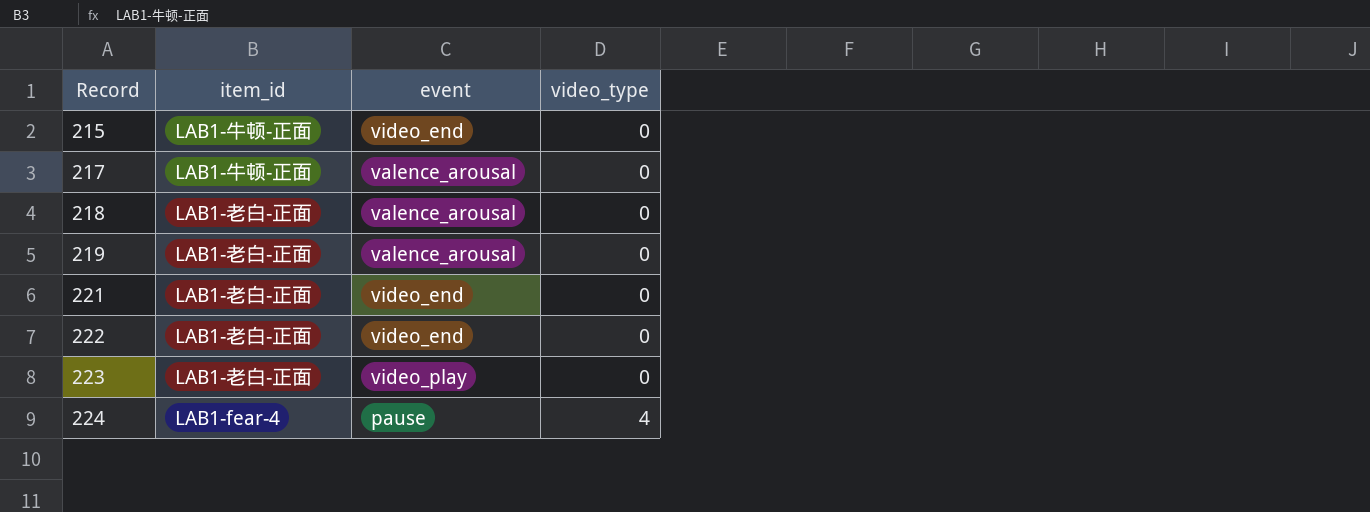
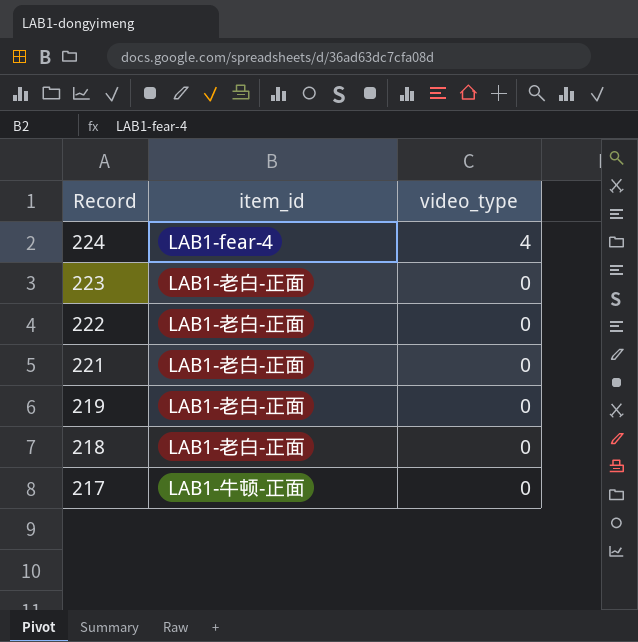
row order: Record ascending -> Record descending
column event | position: 3 -> none
row 215: LAB1-牛顿-正面 | video_end | 0 -> none

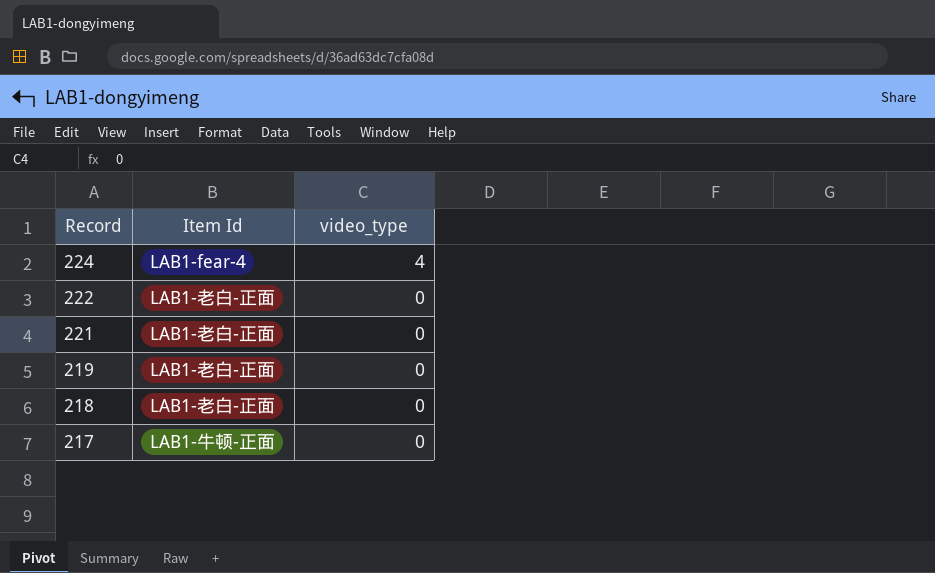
column name: item_id -> Item Id
row 223: LAB1-老白-正面 | 0 -> none

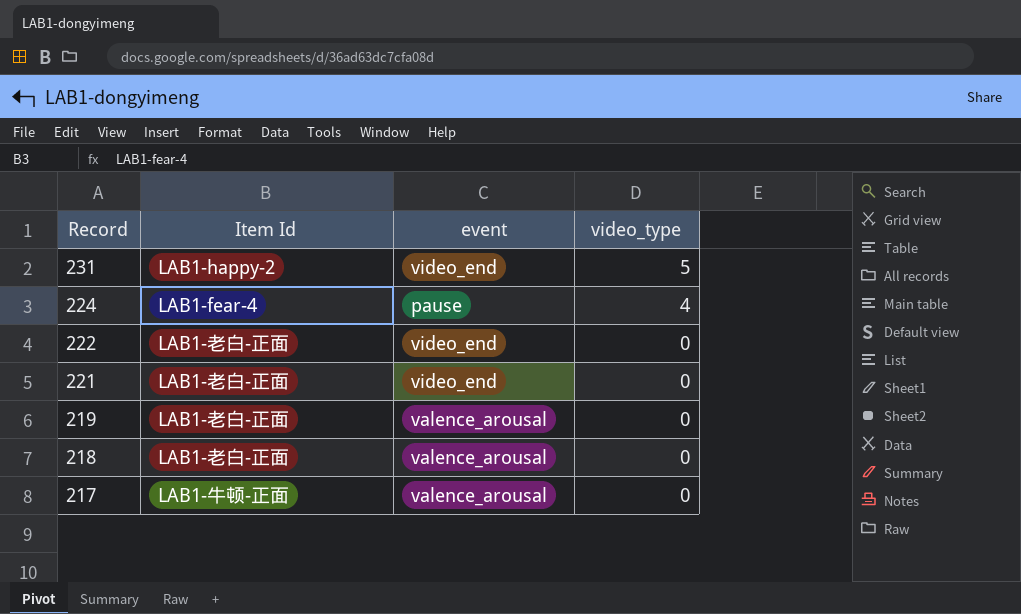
column event | position: none -> 3
row 231: none -> LAB1-happy-2 | video_end | 5

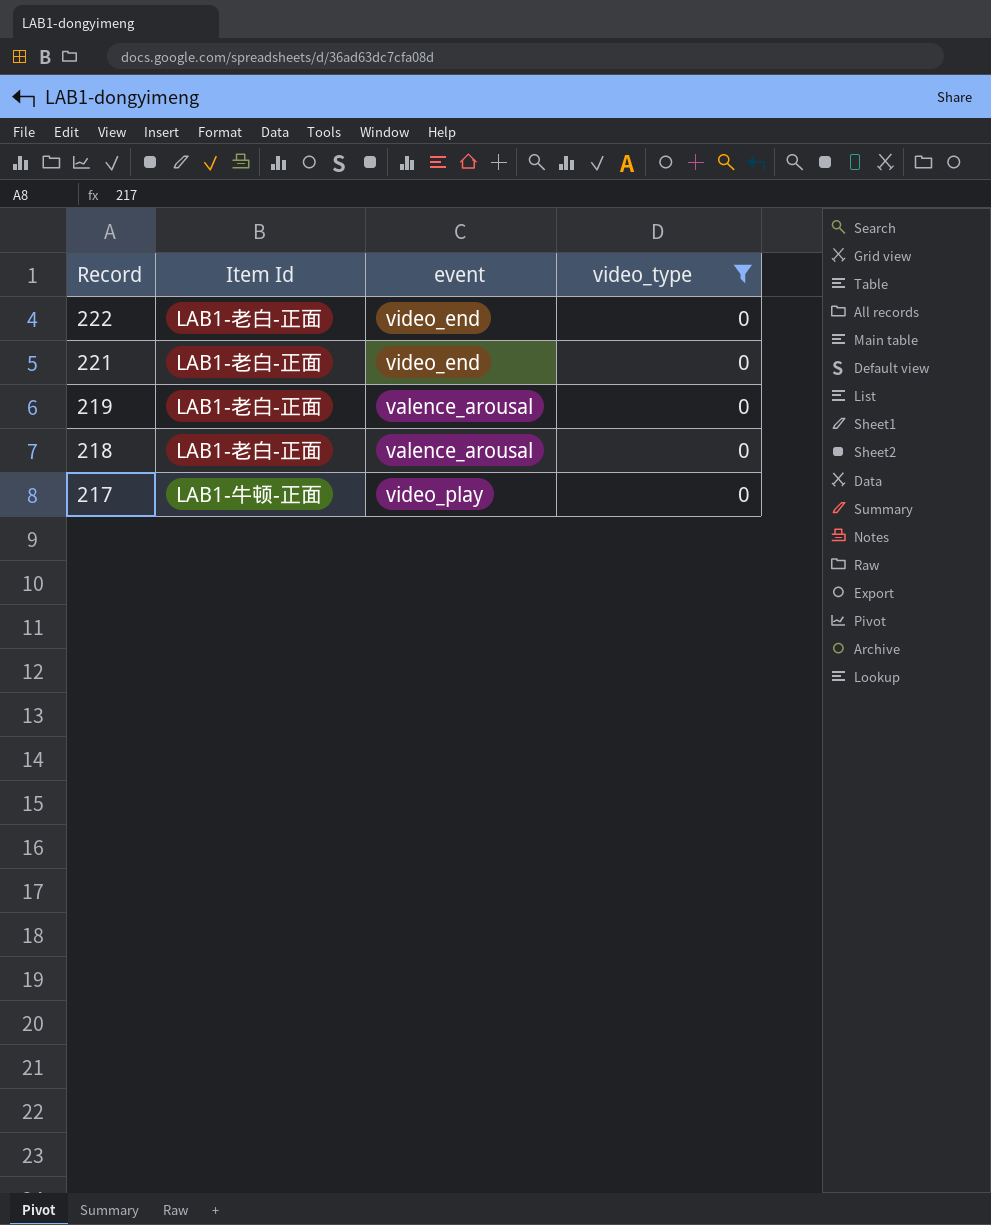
filter: none -> video_type = 0
217 | event: valence_arousal -> video_play

